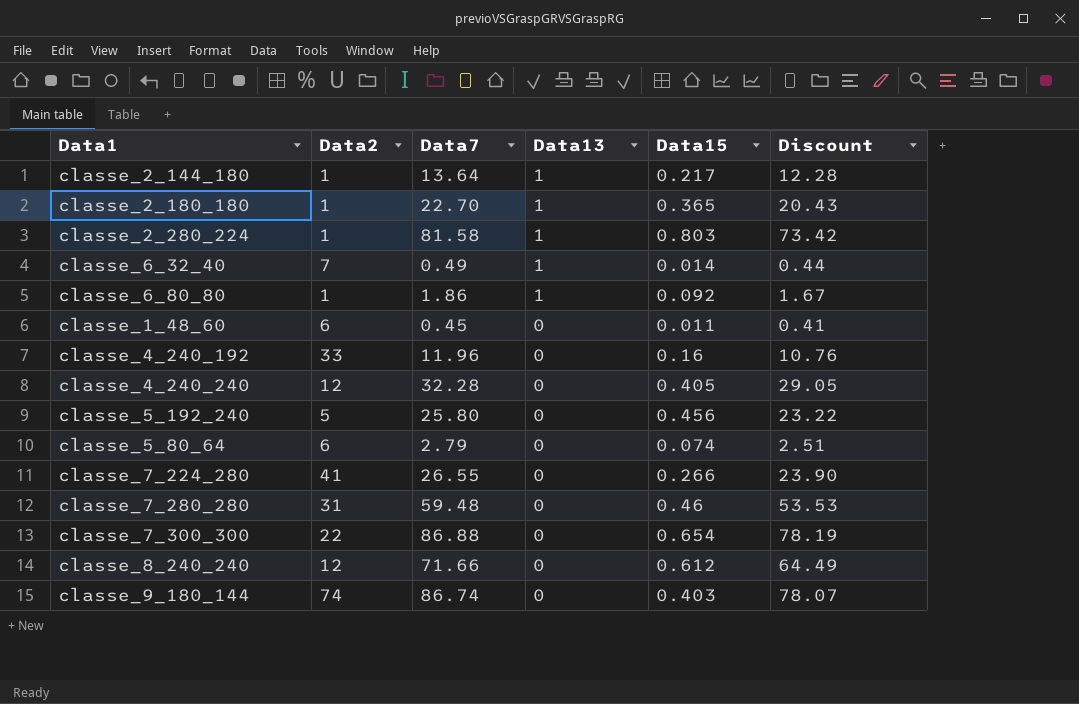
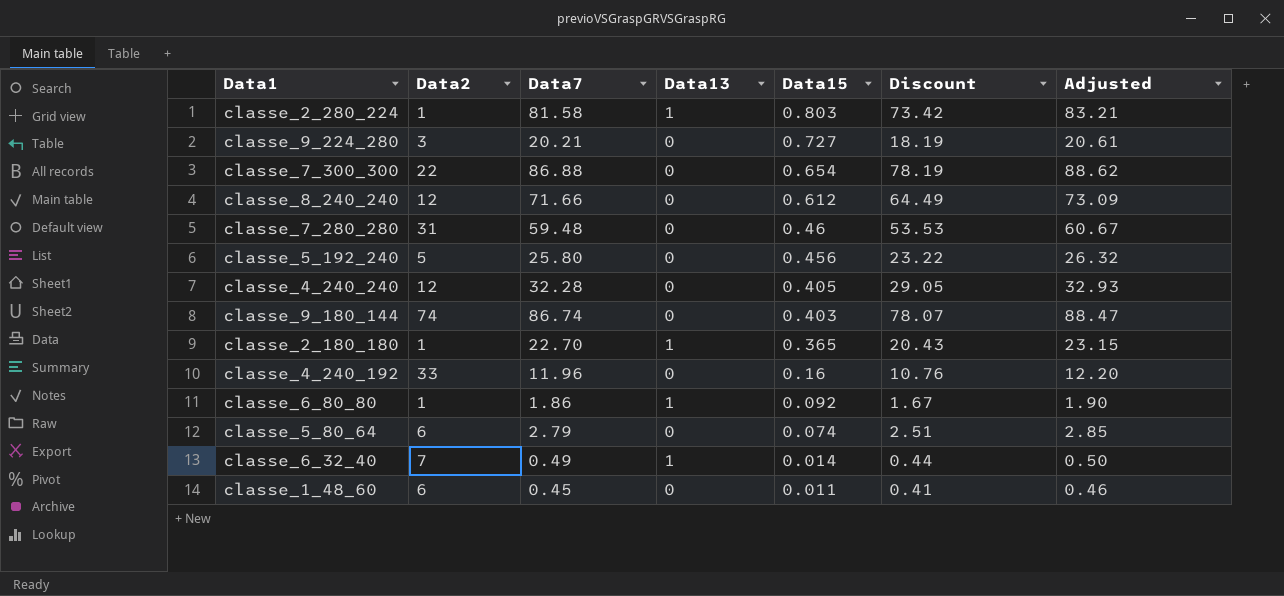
row order: Data13 descending -> Data15 descending
column Adjusted | formula: none -> [Data7] * 1.02
row classe_2_144_180: 1 | 13.64 | 1 | 0.217 | 12.28 -> none
row classe_7_224_280: 41 | 26.55 | 0 | 0.266 | 23.90 -> none
row classe_9_224_280: none -> 3 | 20.21 | 0 | 0.727 | 18.19 | 20.61

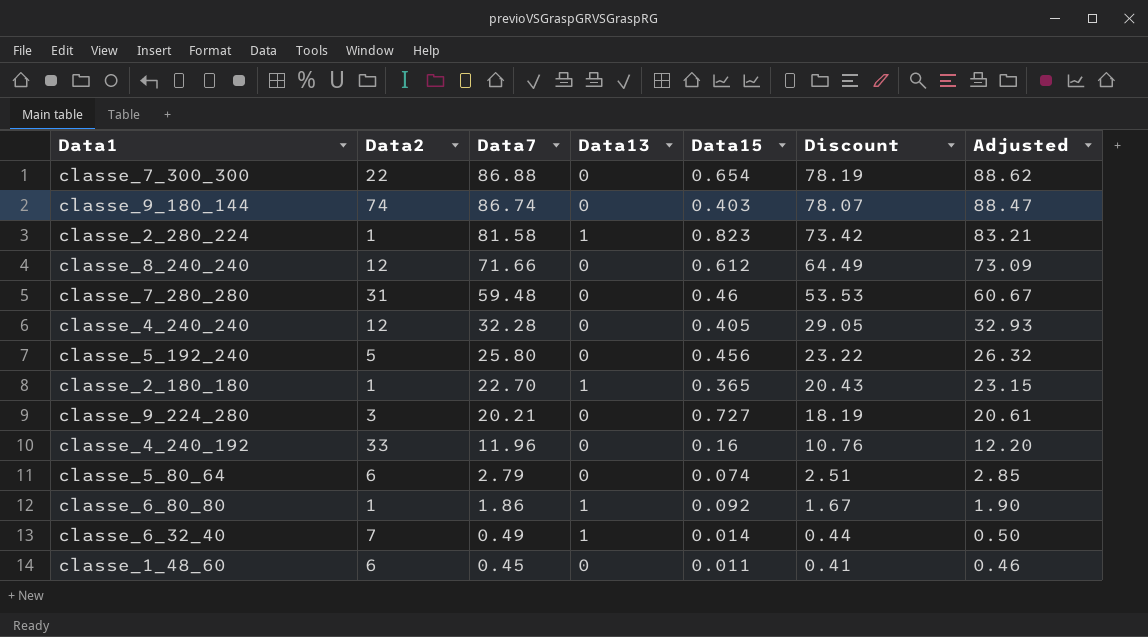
row order: Data15 descending -> Data7 descending
classe_2_280_224 | Data15: 0.803 -> 0.823

